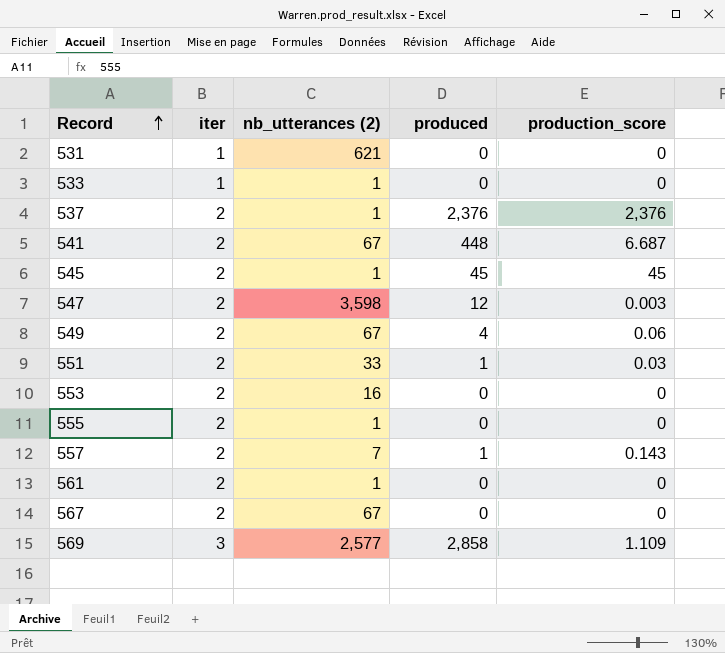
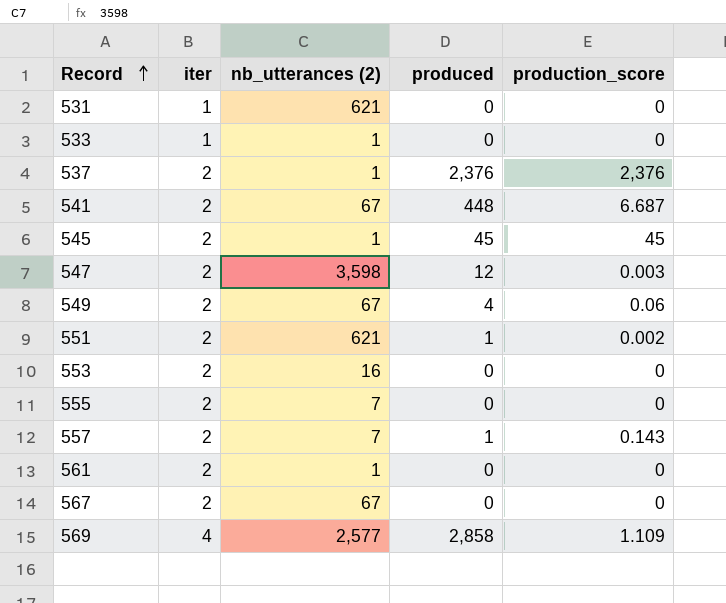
551 | nb_utterances (2): 33 -> 621
551 | production_score: 0.03 -> 0.002
555 | nb_utterances (2): 1 -> 7
569 | iter: 3 -> 4

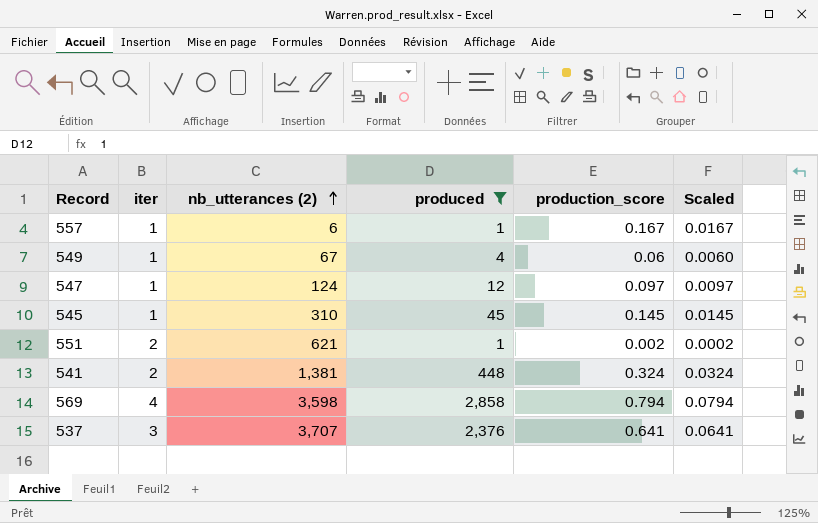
filter: none -> produced != 0
row order: Record ascending -> nb_utterances (2) ascending
column Scaled | formula: none -> [production_score] * 0.1
557 | iter: 2 -> 1
557 | nb_utterances (2): 7 -> 6
557 | production_score: 0.143 -> 0.167
549 | iter: 2 -> 1
547 | iter: 2 -> 1
547 | nb_utterances (2): 3,598 -> 124
547 | production_score: 0.003 -> 0.097
545 | iter: 2 -> 1
545 | nb_utterances (2): 1 -> 310
545 | production_score: 45 -> 0.145
541 | nb_utterances (2): 67 -> 1,381
541 | production_score: 6.687 -> 0.324
569 | nb_utterances (2): 2,577 -> 3,598
569 | production_score: 1.109 -> 0.794
537 | iter: 2 -> 3
537 | nb_utterances (2): 1 -> 3,707
537 | production_score: 2,376 -> 0.641

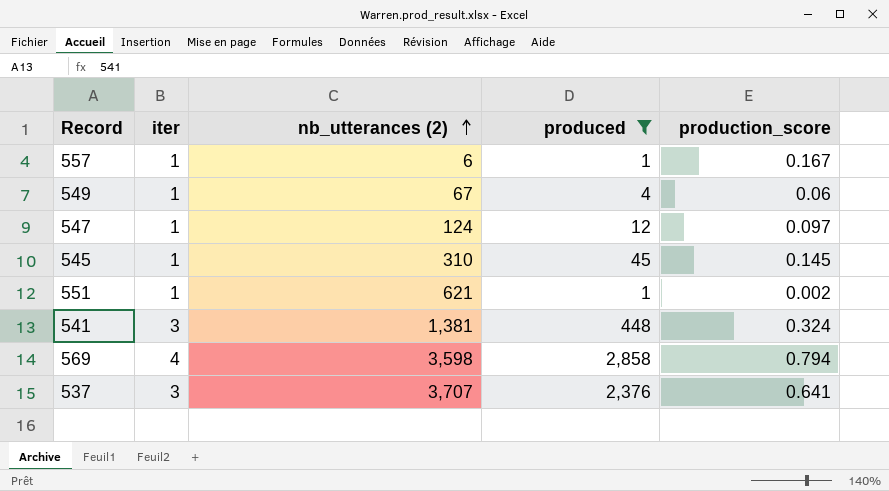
column Scaled | formula: [production_score] * 0.1 -> none
551 | iter: 2 -> 1
541 | iter: 2 -> 3

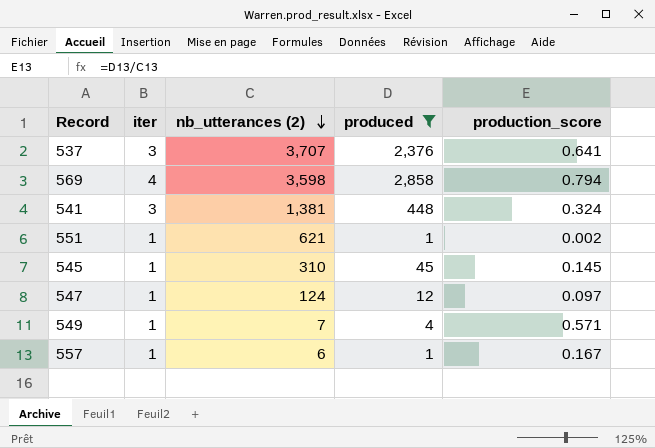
row order: nb_utterances (2) ascending -> nb_utterances (2) descending
549 | nb_utterances (2): 67 -> 7
549 | production_score: 0.06 -> 0.571

